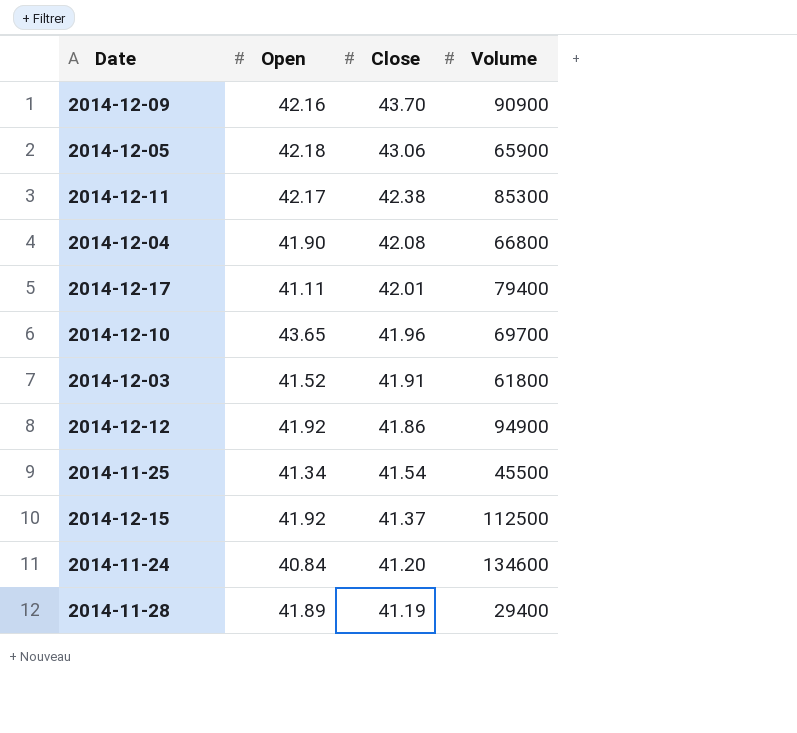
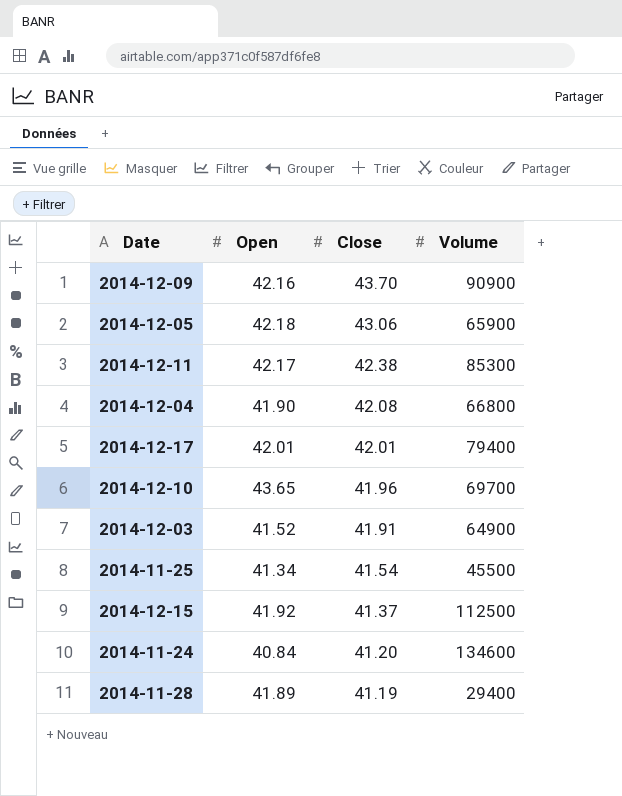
row 2014-12-12: 41.92 | 41.86 | 94900 -> none
2014-12-17 | Open: 41.11 -> 42.01
2014-12-03 | Volume: 61800 -> 64900

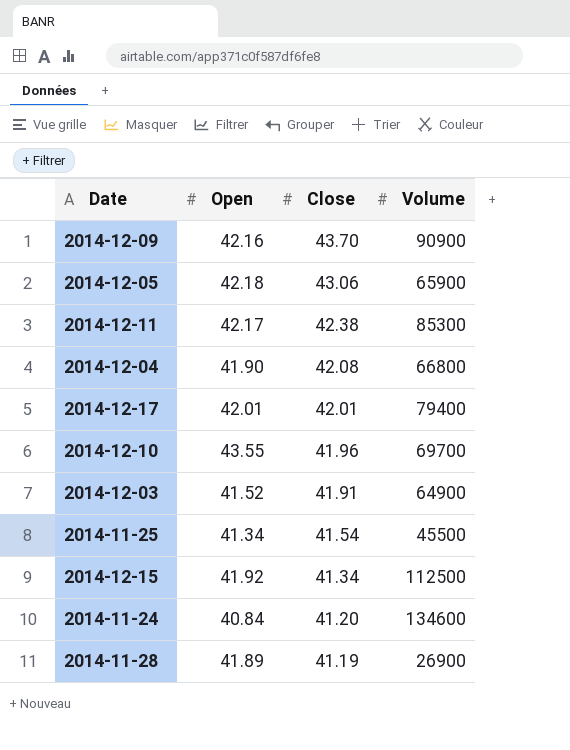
2014-12-10 | Open: 43.65 -> 43.55
2014-12-15 | Close: 41.37 -> 41.34
2014-11-28 | Volume: 29400 -> 26900

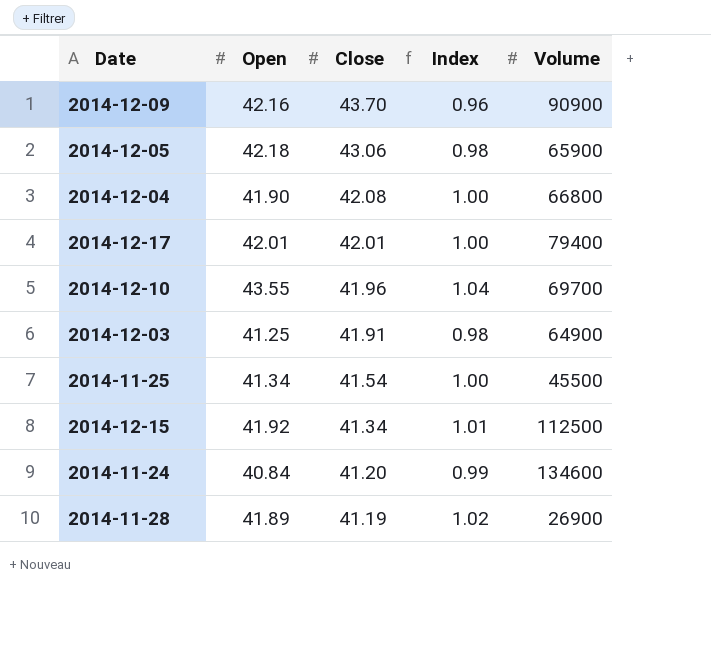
column Index | formula: none -> [Open] / [Close]
row 2014-12-11: 42.17 | 42.38 | 85300 -> none
2014-12-03 | Open: 41.52 -> 41.25

